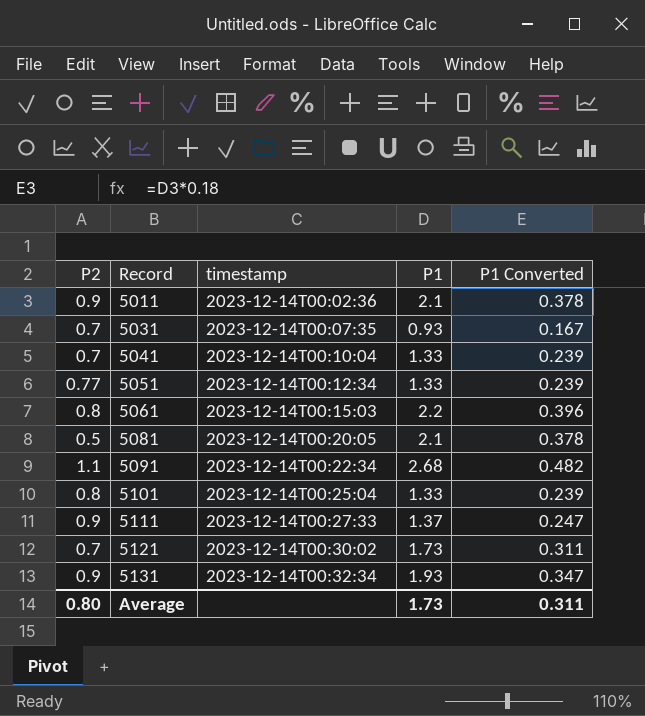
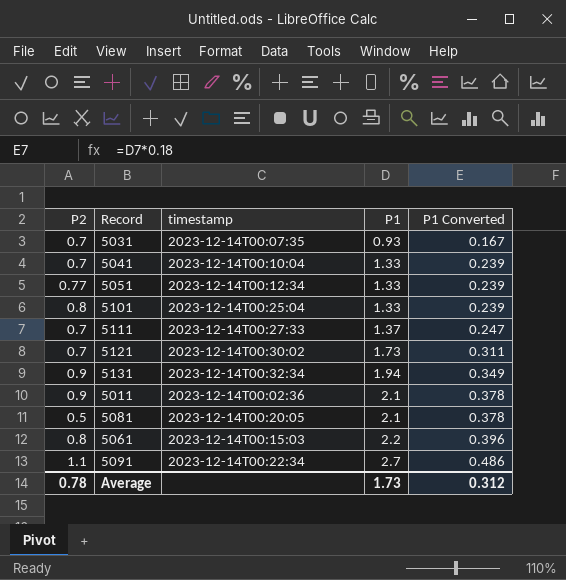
row order: Record ascending -> P1 ascending
5111 | P2: 0.9 -> 0.7
5131 | P1: 1.93 -> 1.94
5131 | P1 Converted: 0.347 -> 0.349
5091 | P1: 2.68 -> 2.7
5091 | P1 Converted: 0.482 -> 0.486
Average | P2: 0.80 -> 0.78
Average | P1 Converted: 0.311 -> 0.312

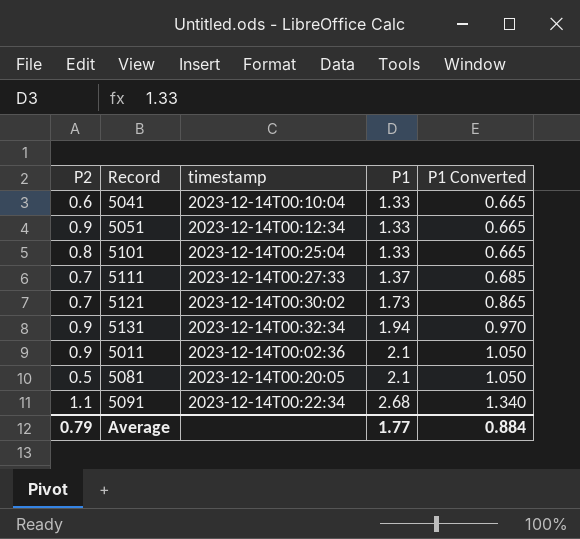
column P1 Converted | formula: [P1] * 0.18 -> [P1] * 0.5
row 5031: 0.7 | 2023-12-14T00:07:35 | 0.93 | 0.167 -> none
row 5061: 0.8 | 2023-12-14T00:15:03 | 2.2 | 0.396 -> none
5041 | P2: 0.7 -> 0.6
5051 | P2: 0.77 -> 0.9
5091 | P1: 2.7 -> 2.68
Average | P2: 0.78 -> 0.79
Average | P1: 1.73 -> 1.77
Average | P1 Converted: 0.312 -> 0.884

